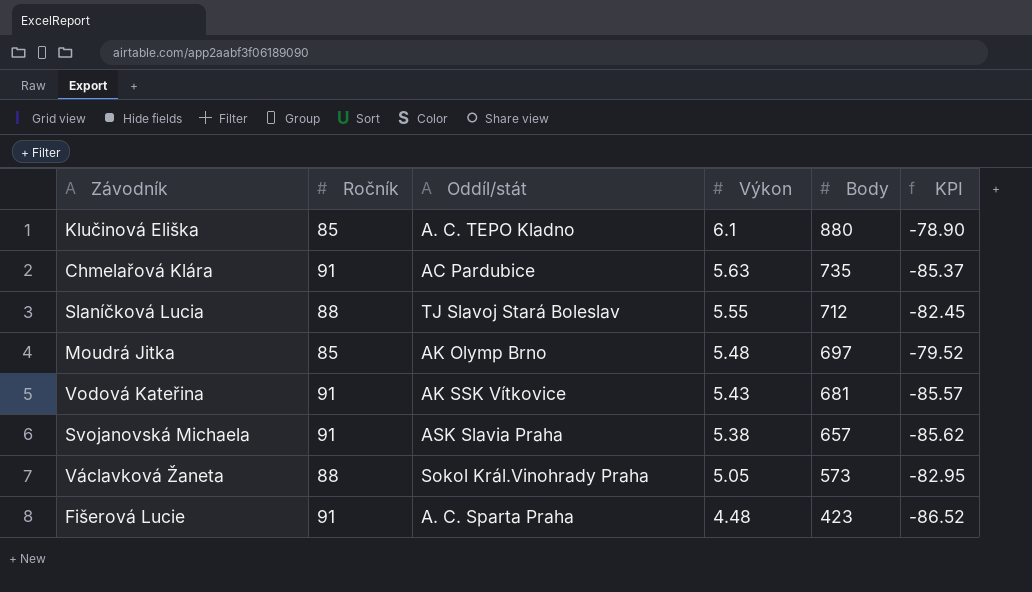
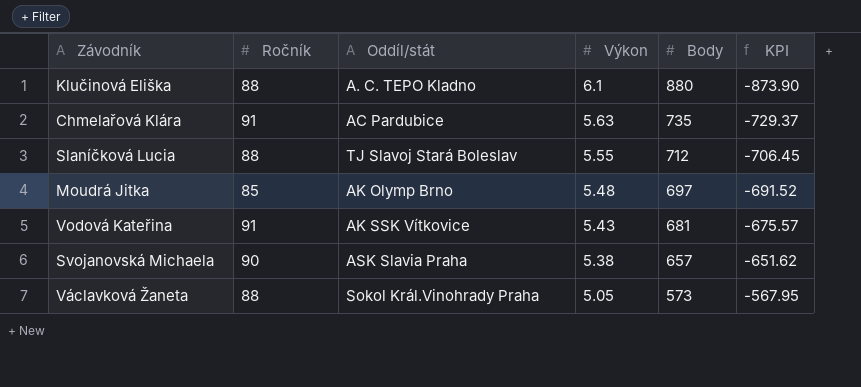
column KPI | formula: [Výkon] - [Ročník] -> [Výkon] - [Body]
row Fišerová Lucie: 91 | A. C. Sparta Praha | 4.48 | 423 | -86.52 -> none
Klučinová Eliška | Ročník: 85 -> 88
Svojanovská Michaela | Ročník: 91 -> 90

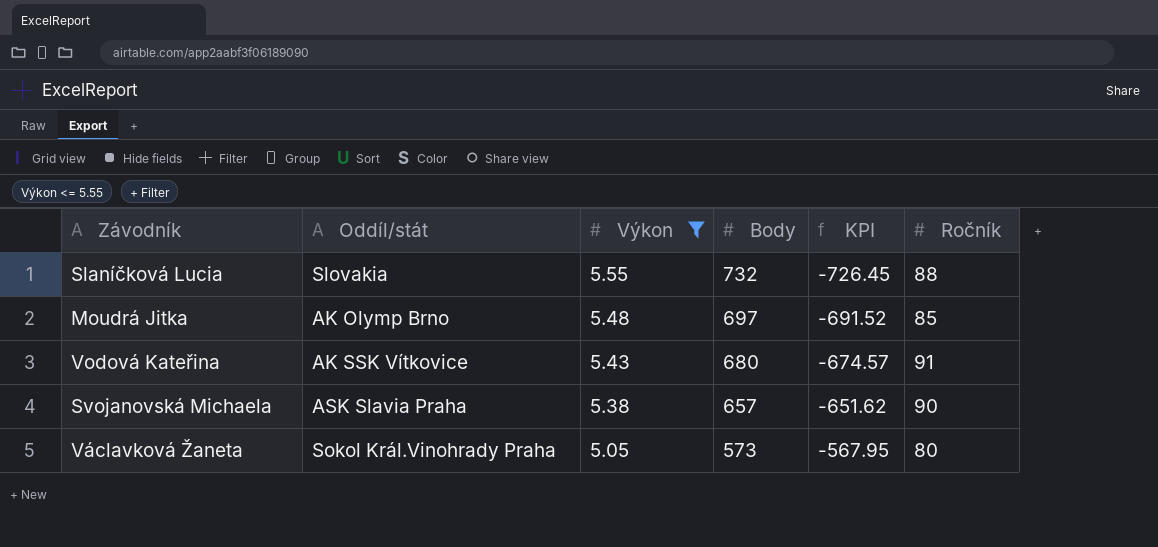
filter: none -> Výkon <= 5.55
column Ročník | position: 2 -> 6
Slaníčková Lucia | Oddíl/stát: TJ Slavoj Stará Boleslav -> Slovakia
Slaníčková Lucia | Body: 712 -> 732
Slaníčková Lucia | KPI: -706.45 -> -726.45
Vodová Kateřina | Body: 681 -> 680
Vodová Kateřina | KPI: -675.57 -> -674.57
Václavková Žaneta | Ročník: 88 -> 80

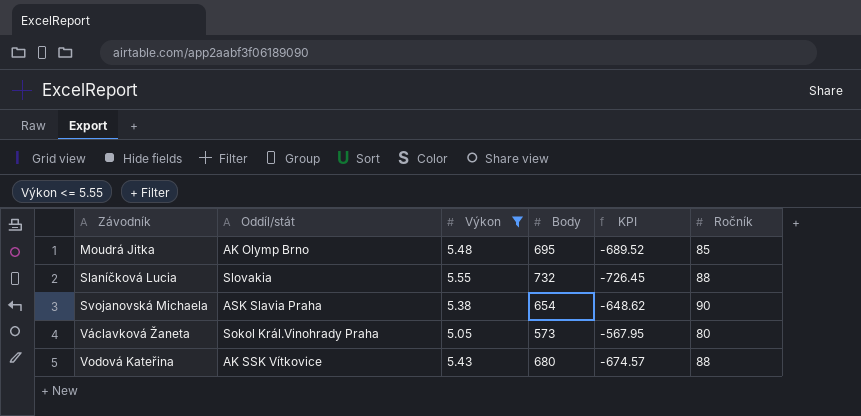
row order: Výkon descending -> Závodník ascending
Moudrá Jitka | Body: 697 -> 695
Moudrá Jitka | KPI: -691.52 -> -689.52
Svojanovská Michaela | Body: 657 -> 654
Svojanovská Michaela | KPI: -651.62 -> -648.62
Vodová Kateřina | Ročník: 91 -> 88

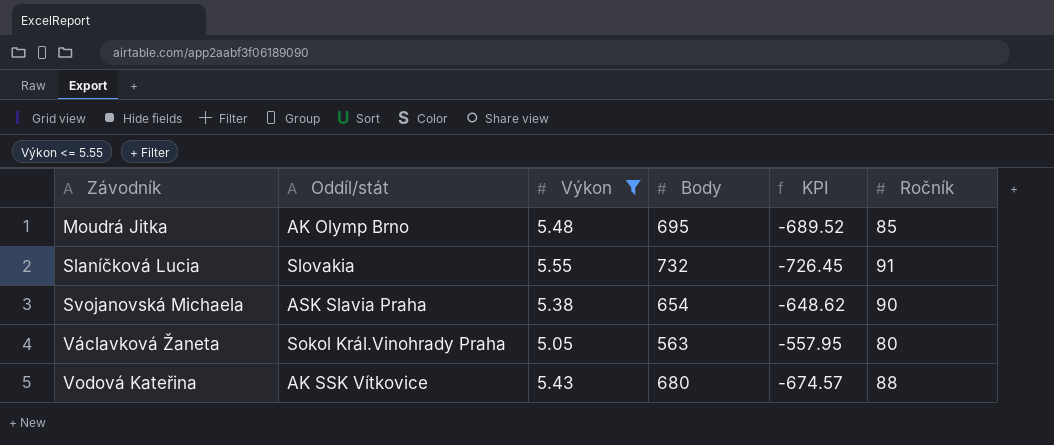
Slaníčková Lucia | Ročník: 88 -> 91
Václavková Žaneta | Body: 573 -> 563
Václavková Žaneta | KPI: -567.95 -> -557.95

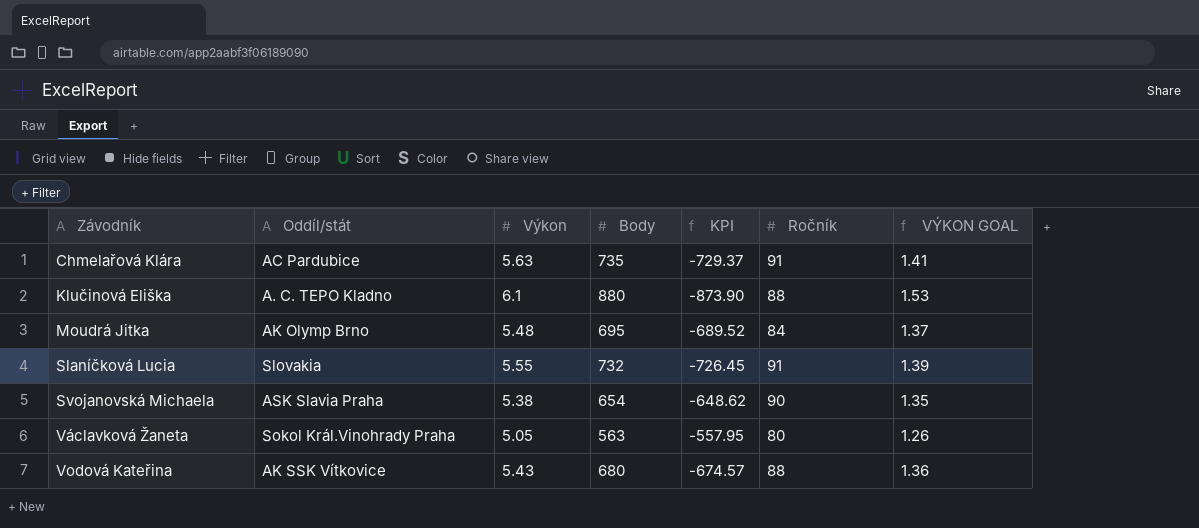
filter: Výkon <= 5.55 -> none
column VÝKON GOAL | formula: none -> [Výkon] * 0.25
Moudrá Jitka | Ročník: 85 -> 84

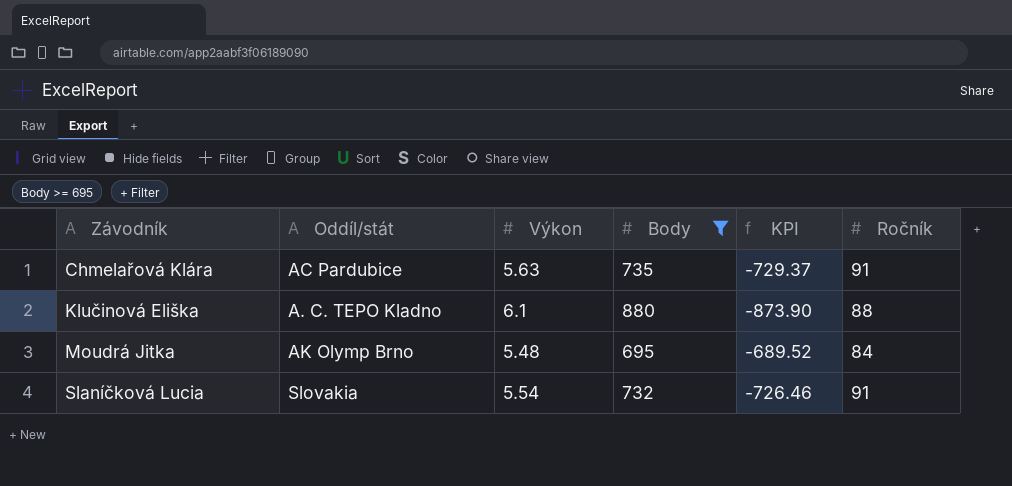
filter: none -> Body >= 695
column VÝKON GOAL | formula: [Výkon] * 0.25 -> none
Slaníčková Lucia | Výkon: 5.55 -> 5.54
Slaníčková Lucia | KPI: -726.45 -> -726.46

